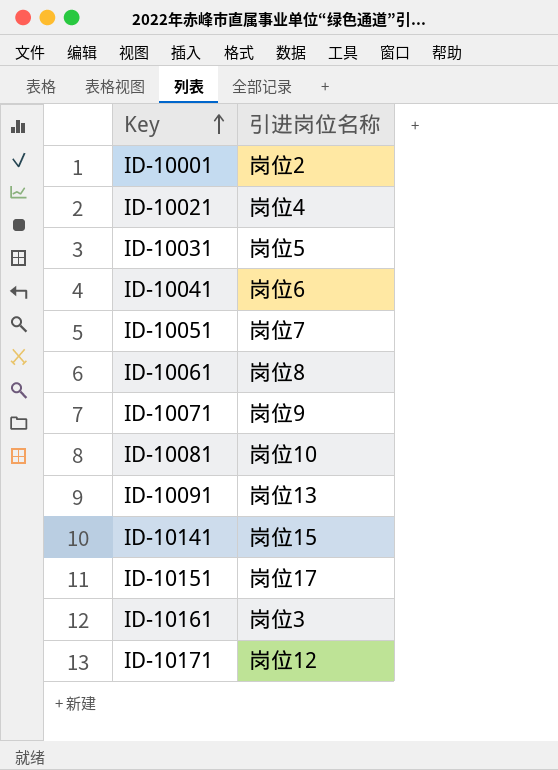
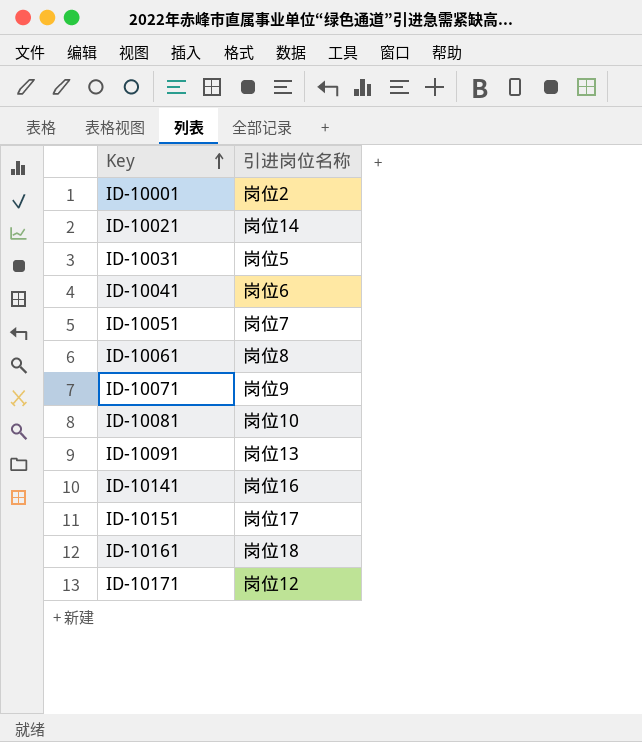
ID-10021 | 引进岗位名称: 岗位4 -> 岗位14
ID-10141 | 引进岗位名称: 岗位15 -> 岗位16
ID-10161 | 引进岗位名称: 岗位3 -> 岗位18

